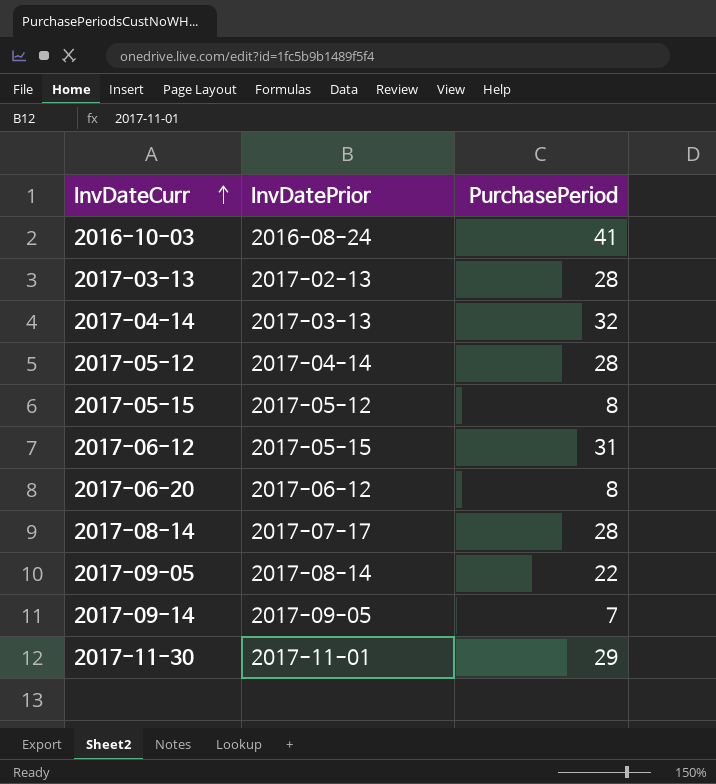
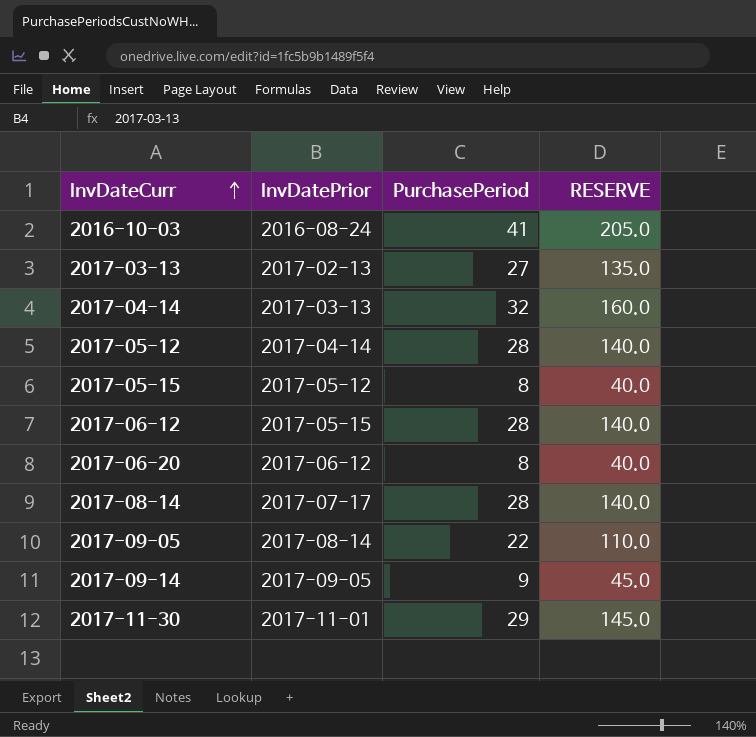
column RESERVE | formula: none -> [PurchasePeriod] * 5
2017-03-13 | PurchasePeriod: 28 -> 27
2017-06-12 | PurchasePeriod: 31 -> 28
2017-09-14 | PurchasePeriod: 7 -> 9

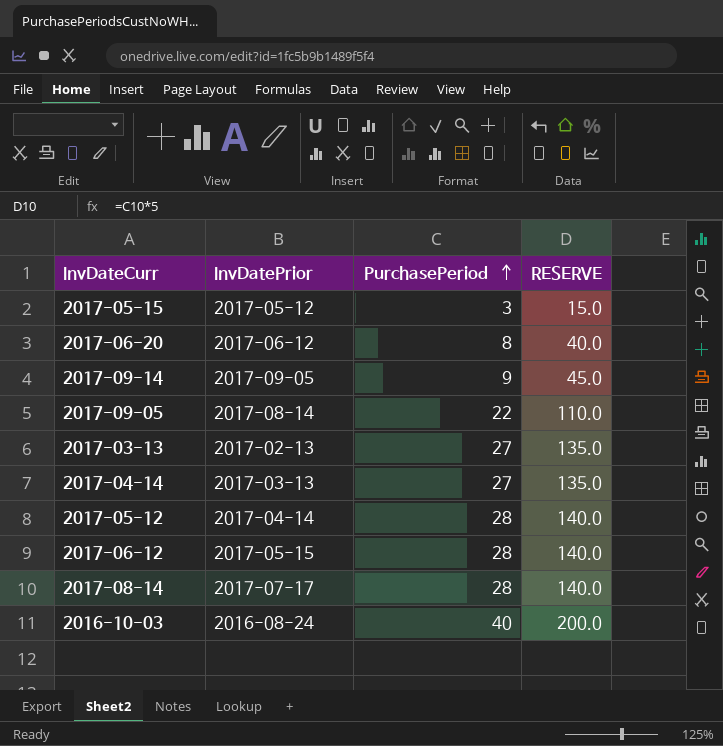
row order: InvDateCurr ascending -> PurchasePeriod ascending
row 2017-11-30: 2017-11-01 | 29 | 145.0 -> none
2017-05-15 | PurchasePeriod: 8 -> 3
2017-05-15 | RESERVE: 40.0 -> 15.0
2017-04-14 | PurchasePeriod: 32 -> 27
2017-04-14 | RESERVE: 160.0 -> 135.0
2016-10-03 | PurchasePeriod: 41 -> 40
2016-10-03 | RESERVE: 205.0 -> 200.0

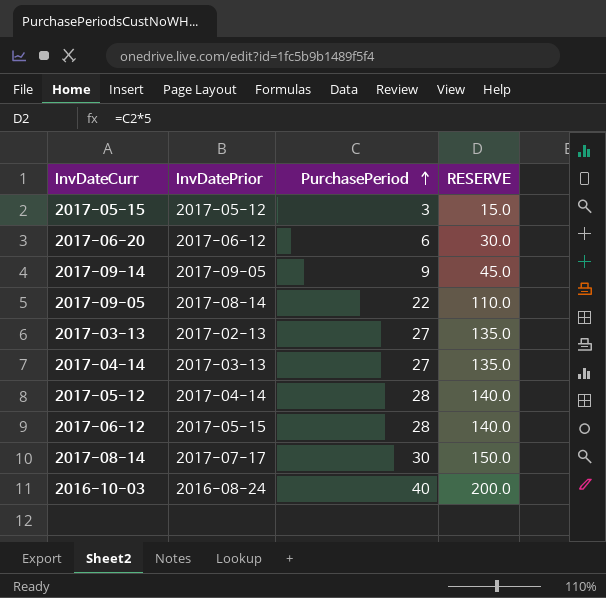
2017-06-20 | PurchasePeriod: 8 -> 6
2017-06-20 | RESERVE: 40.0 -> 30.0
2017-08-14 | PurchasePeriod: 28 -> 30
2017-08-14 | RESERVE: 140.0 -> 150.0

